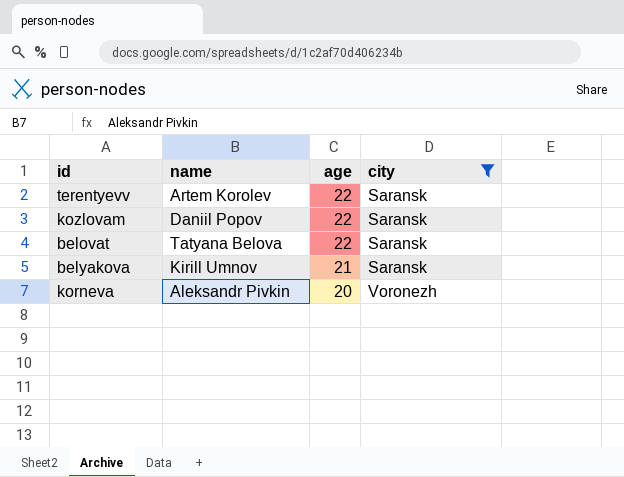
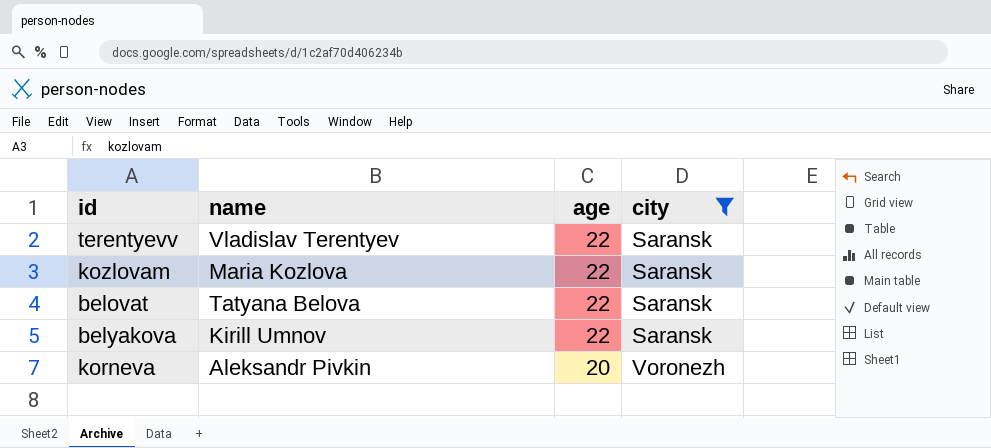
terentyevv | name: Artem Korolev -> Vladislav Terentyev
kozlovam | name: Daniil Popov -> Maria Kozlova
belyakova | age: 21 -> 22

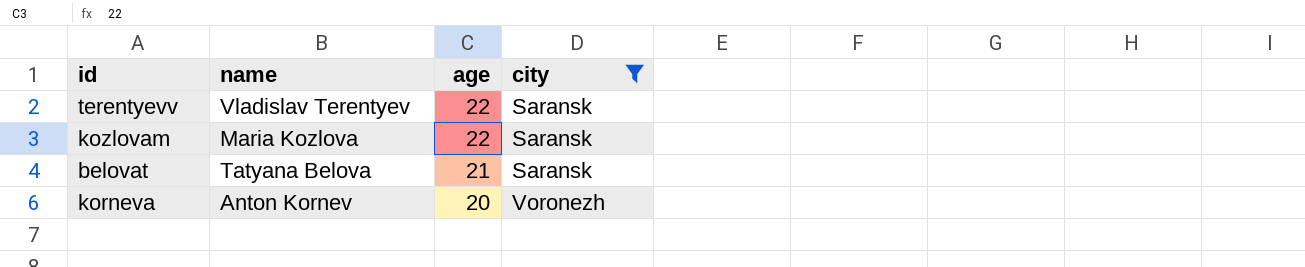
row belyakova: Kirill Umnov | 22 | Saransk -> none
belovat | age: 22 -> 21
korneva | name: Aleksandr Pivkin -> Anton Kornev

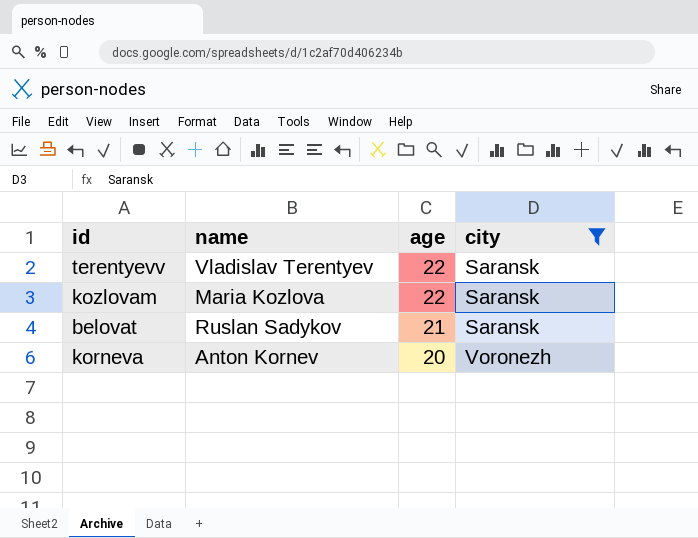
belovat | name: Tatyana Belova -> Ruslan Sadykov

